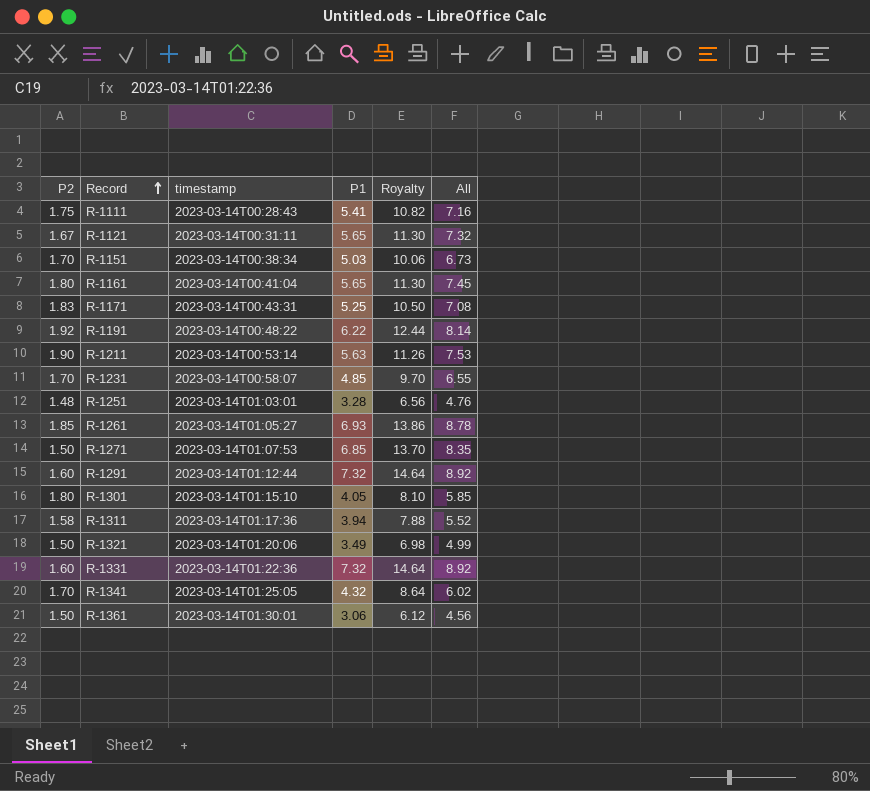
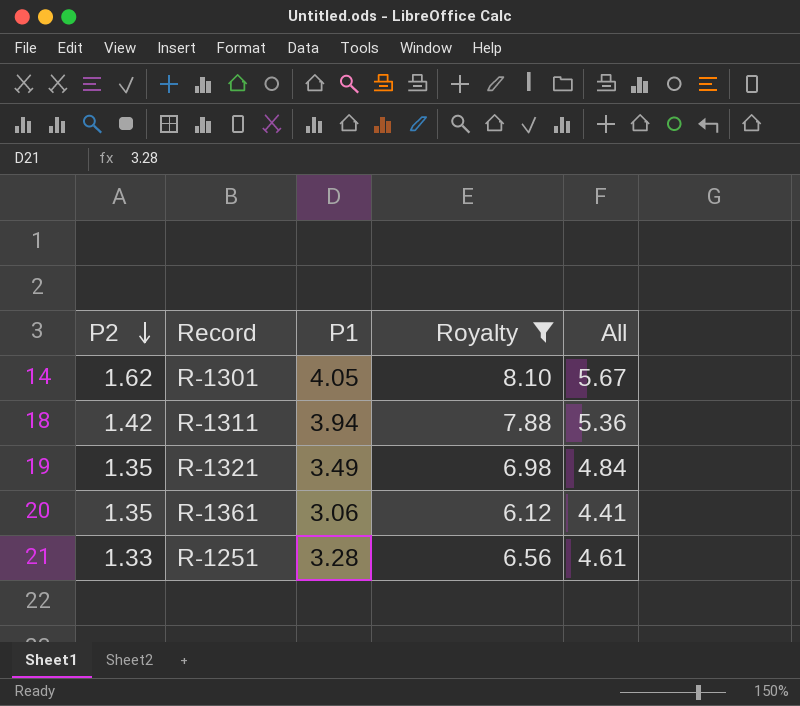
filter: none -> Royalty <= 8.10
row order: Record ascending -> P2 descending
column timestamp | position: 3 -> none
R-1301 | P2: 1.80 -> 1.62
R-1301 | All: 5.85 -> 5.67
R-1311 | P2: 1.58 -> 1.42
R-1311 | All: 5.52 -> 5.36
R-1321 | P2: 1.50 -> 1.35
R-1321 | All: 4.99 -> 4.84
R-1361 | P2: 1.50 -> 1.35
R-1361 | All: 4.56 -> 4.41
R-1251 | P2: 1.48 -> 1.33
R-1251 | All: 4.76 -> 4.61

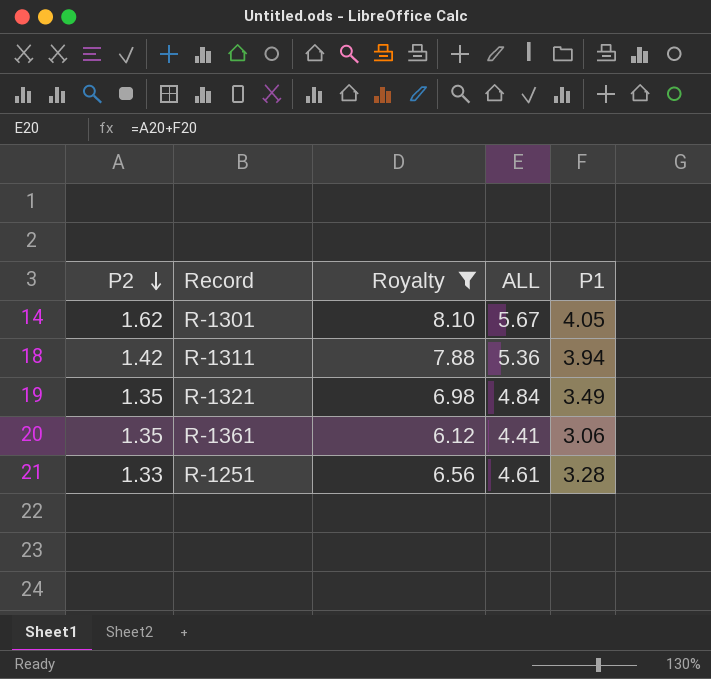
column name: All -> ALL
column P1 | position: 3 -> 5

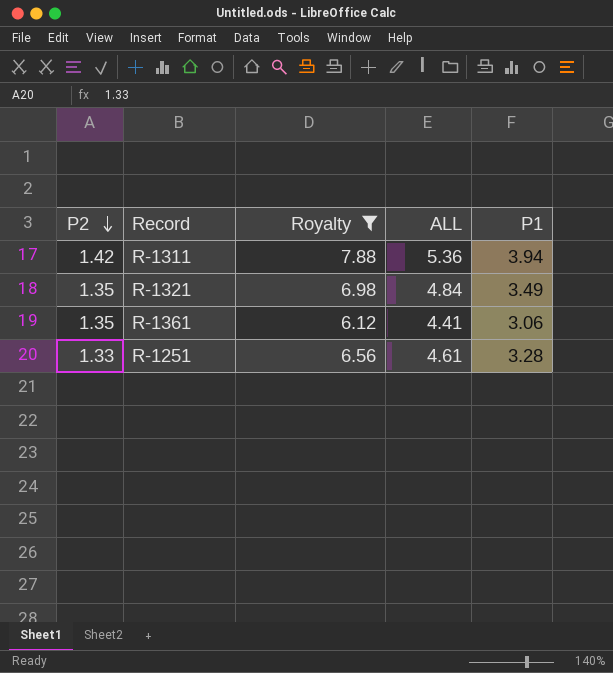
row R-1301: 1.62 | 8.10 | 5.67 | 4.05 -> none

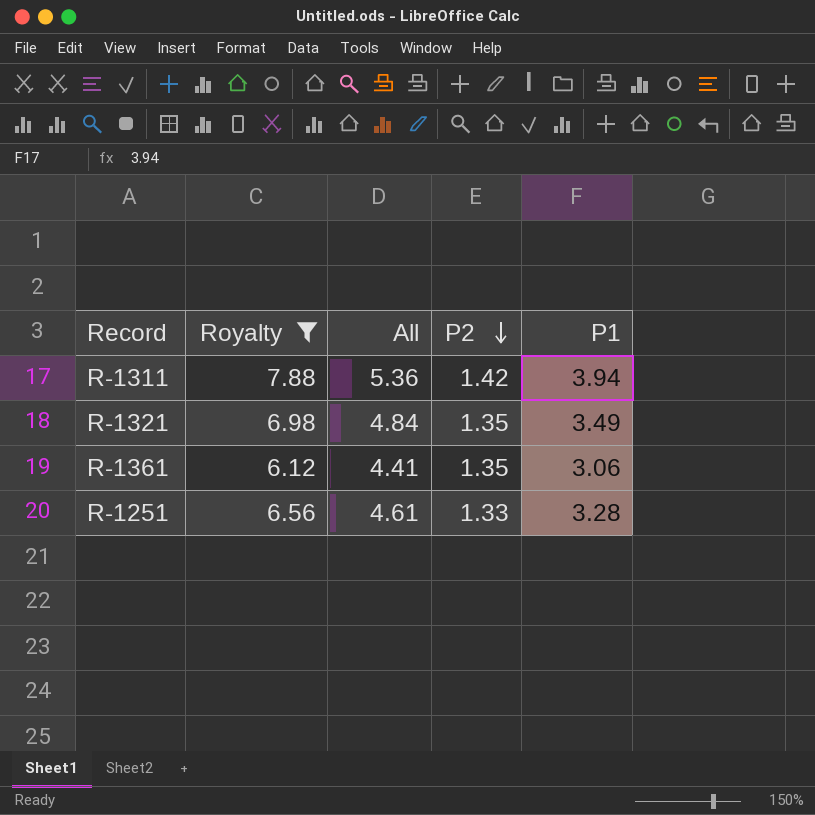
column name: ALL -> All
column P2 | position: 1 -> 4

